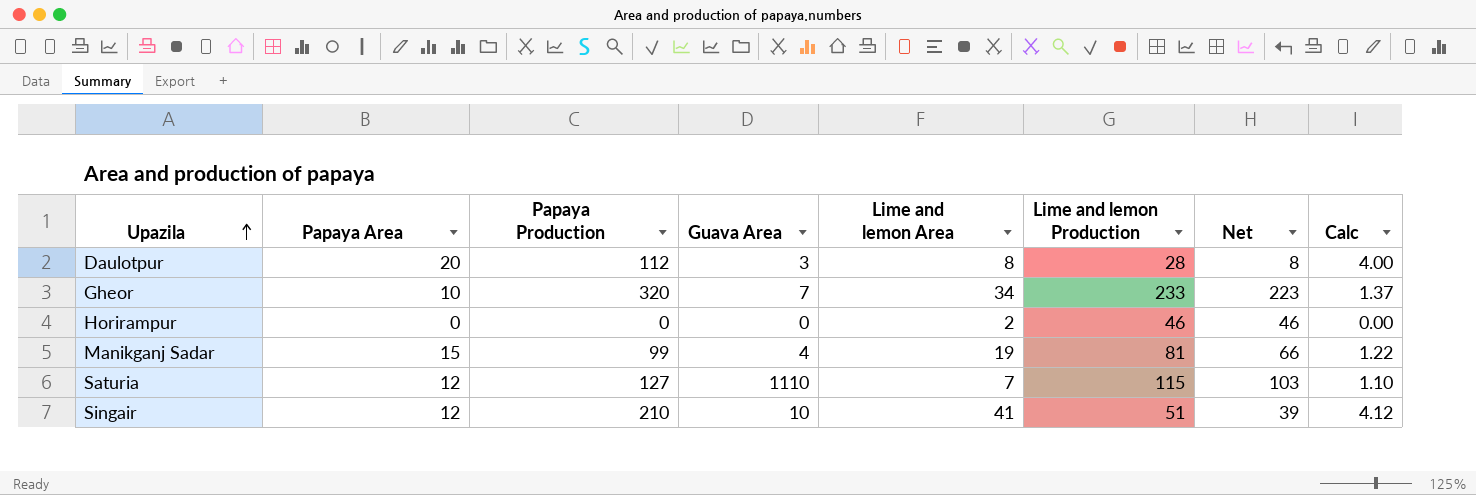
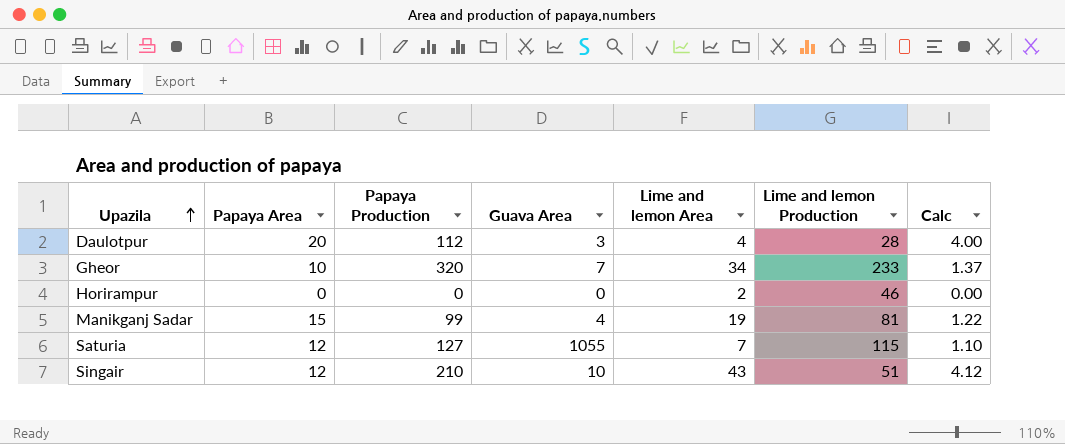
column Net | formula: [Lime and lemon Production] - [Papaya Area] -> none
Daulotpur | Lime and lemon Area: 8 -> 4
Saturia | Guava Area: 1110 -> 1055
Singair | Lime and lemon Area: 41 -> 43

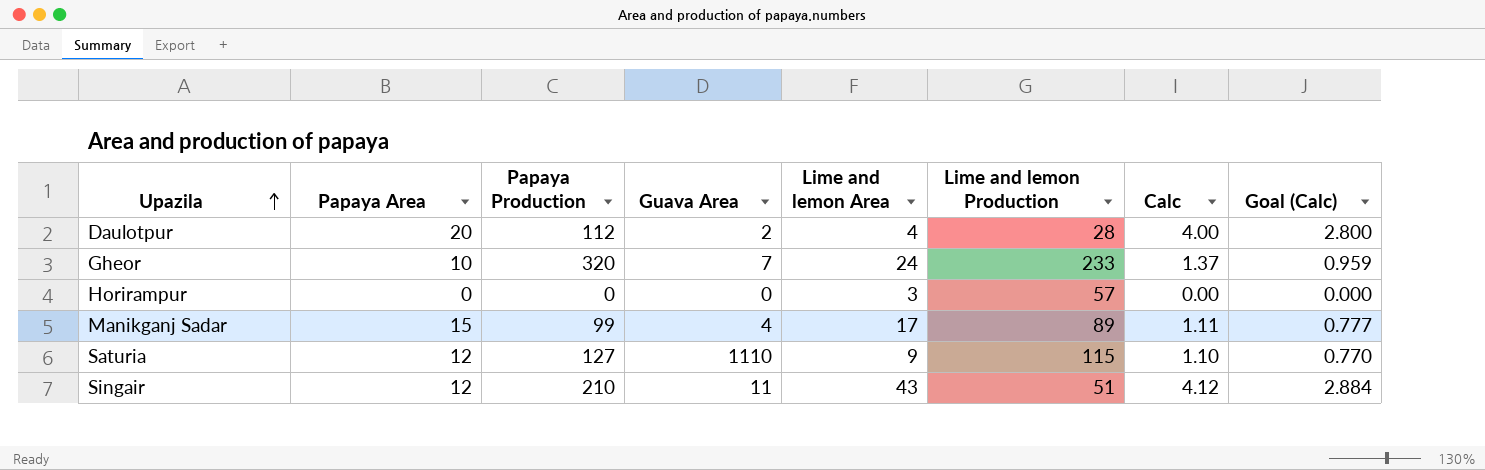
column Goal (Calc) | formula: none -> [Calc] * 0.7
Daulotpur | Guava Area: 3 -> 2
Gheor | Lime and lemon Area: 34 -> 24
Horirampur | Lime and lemon Area: 2 -> 3
Horirampur | Lime and lemon Production: 46 -> 57
Manikganj Sadar | Lime and lemon Area: 19 -> 17
Manikganj Sadar | Lime and lemon Production: 81 -> 89
Manikganj Sadar | Calc: 1.22 -> 1.11
Saturia | Guava Area: 1055 -> 1110
Saturia | Lime and lemon Area: 7 -> 9
Singair | Guava Area: 10 -> 11

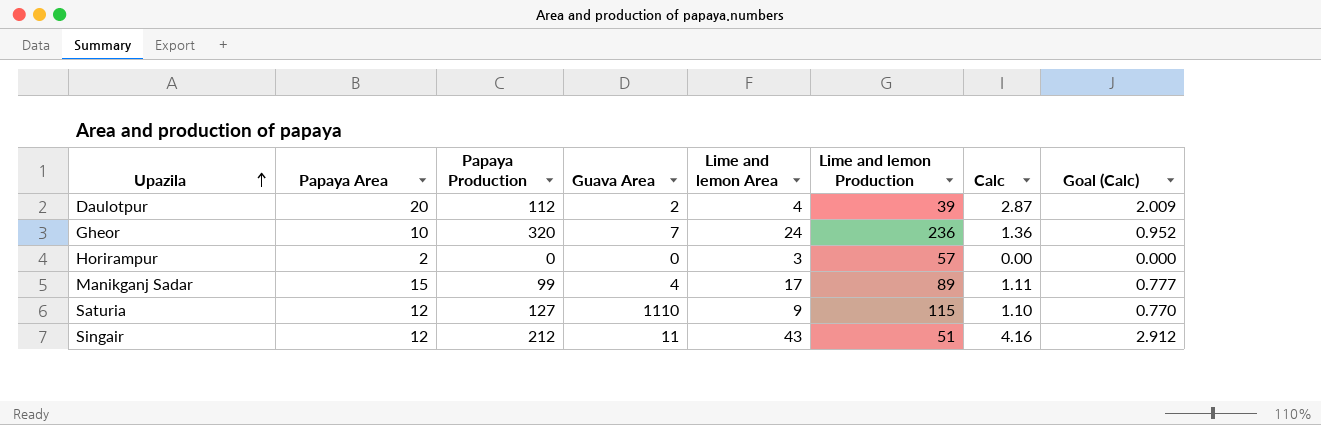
Daulotpur | Lime and lemon Production: 28 -> 39
Daulotpur | Calc: 4.00 -> 2.87
Daulotpur | Goal (Calc): 2.800 -> 2.009
Gheor | Lime and lemon Production: 233 -> 236
Gheor | Calc: 1.37 -> 1.36
Gheor | Goal (Calc): 0.959 -> 0.952
Horirampur | Papaya Area: 0 -> 2
Singair | Papaya Production: 210 -> 212
Singair | Calc: 4.12 -> 4.16
Singair | Goal (Calc): 2.884 -> 2.912

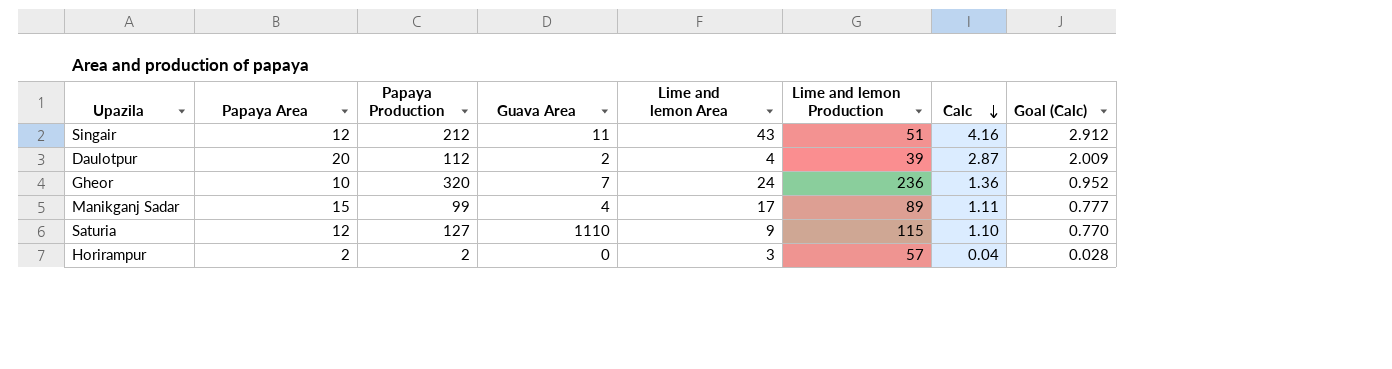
row order: Upazila ascending -> Calc descending
Horirampur | Papaya Production: 0 -> 2
Horirampur | Calc: 0.00 -> 0.04
Horirampur | Goal (Calc): 0.000 -> 0.028

